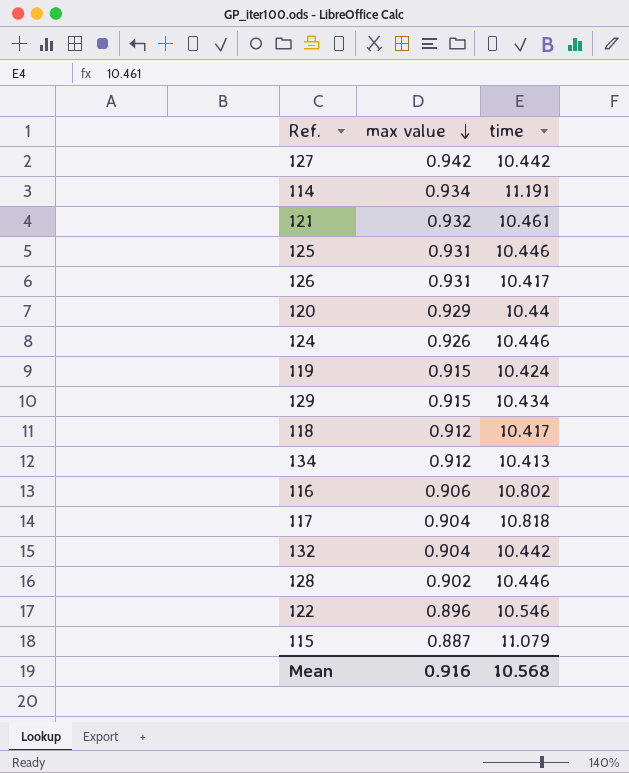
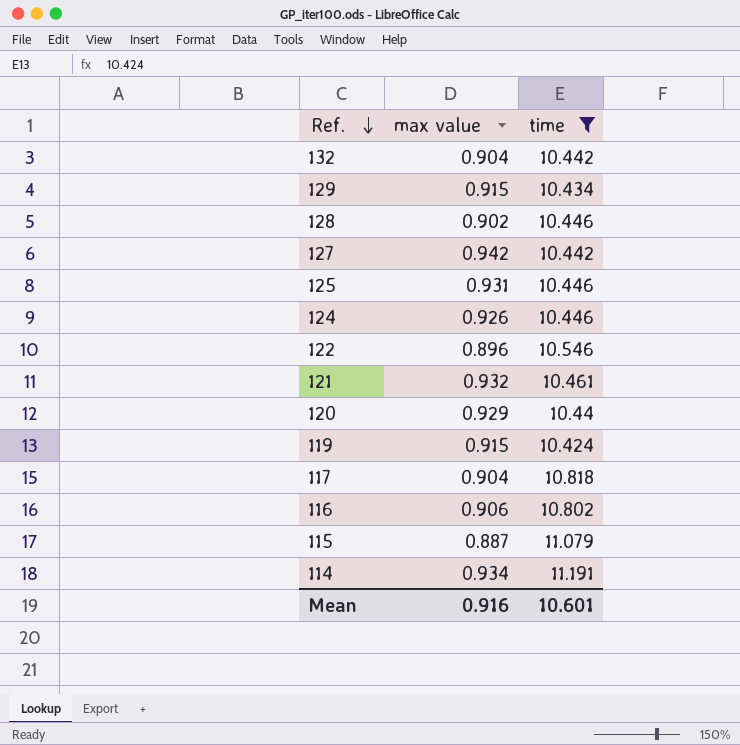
filter: none -> time >= 10.424
row order: max value descending -> Ref. descending
Mean | time: 10.568 -> 10.601

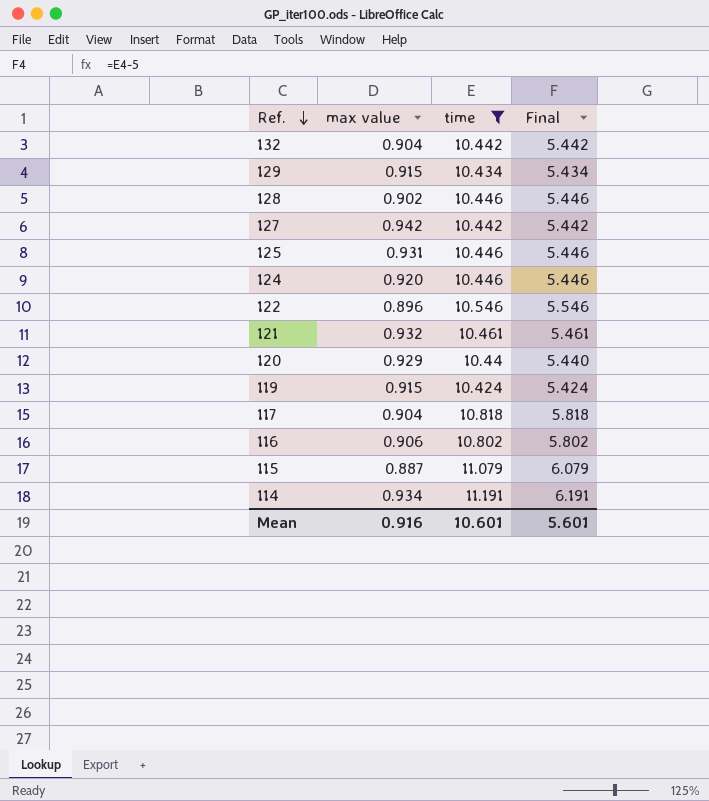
column Final | formula: none -> [time] - 5
124 | max value: 0.926 -> 0.920

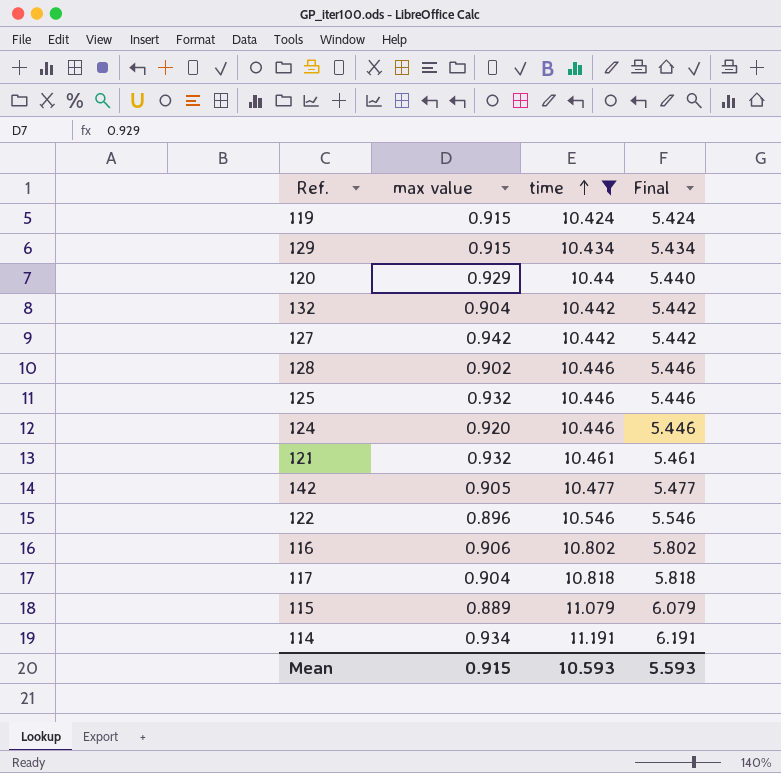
row order: Ref. descending -> time ascending
125 | max value: 0.931 -> 0.932
row 142: none -> 0.905 | 10.477 | 5.477
115 | max value: 0.887 -> 0.889
Mean | max value: 0.916 -> 0.915
Mean | time: 10.601 -> 10.593
Mean | Final: 5.601 -> 5.593

